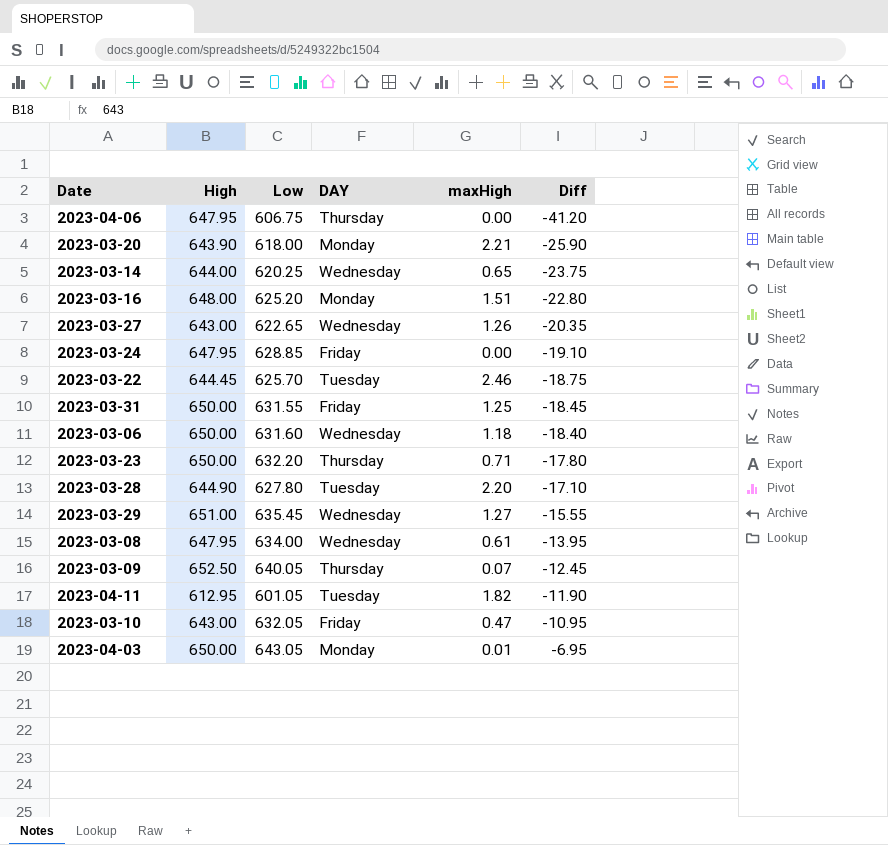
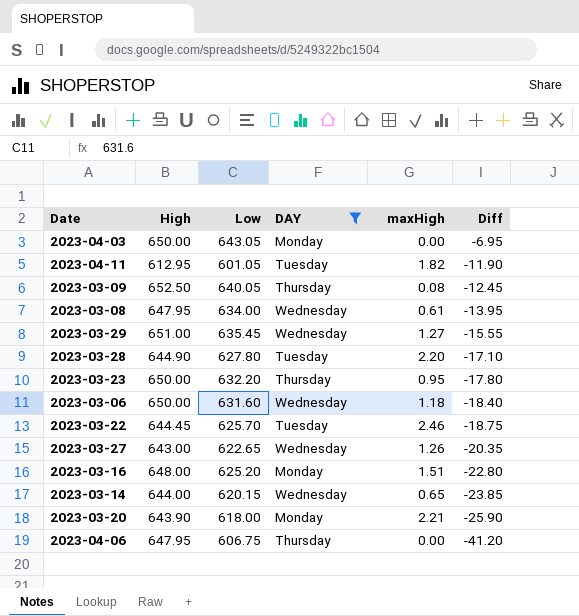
filter: none -> DAY != Friday
row order: Diff ascending -> Diff descending
2023-04-03 | maxHigh: 0.01 -> 0.00
2023-03-09 | maxHigh: 0.07 -> 0.08
2023-03-23 | maxHigh: 0.71 -> 0.95
2023-03-14 | Low: 620.25 -> 620.15
2023-03-14 | Diff: -23.75 -> -23.85

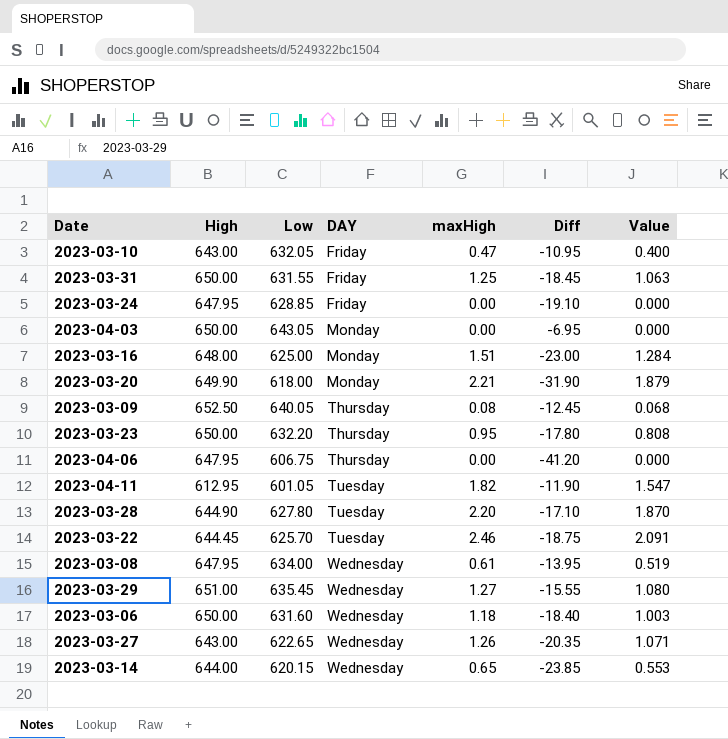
filter: DAY != Friday -> none
row order: Diff descending -> DAY ascending
column Value | formula: none -> [maxHigh] * 0.85
2023-03-16 | Low: 625.20 -> 625.00
2023-03-16 | Diff: -22.80 -> -23.00
2023-03-20 | High: 643.90 -> 649.90
2023-03-20 | Diff: -25.90 -> -31.90

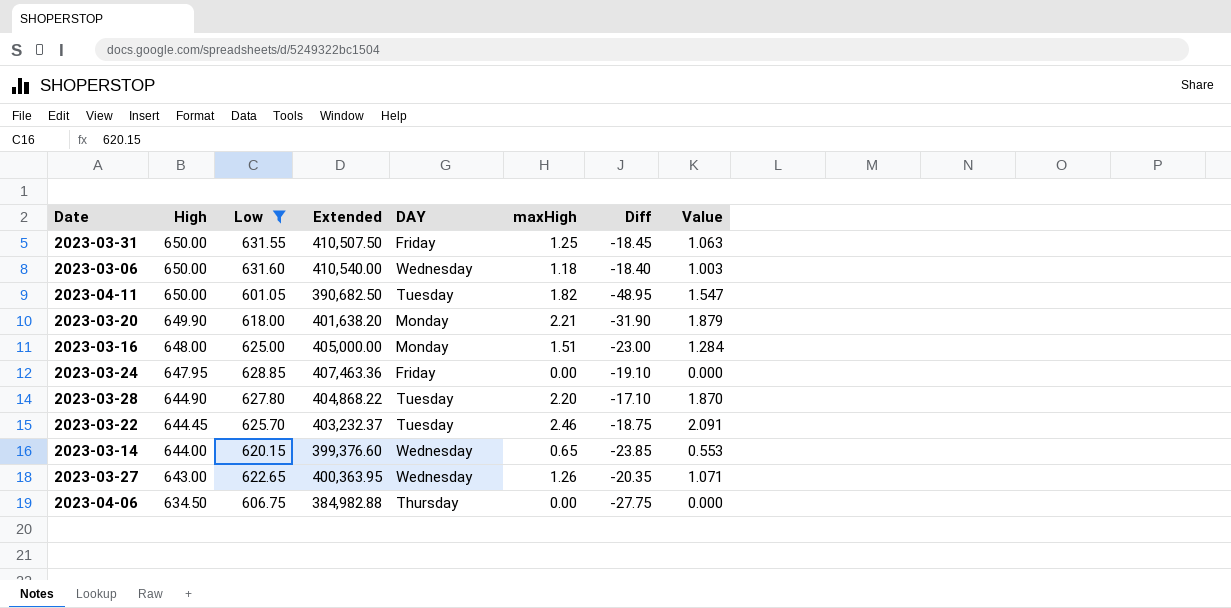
filter: none -> Low <= 631.60
row order: DAY ascending -> High descending
column Extended | formula: none -> [High] * [Low]
2023-04-11 | High: 612.95 -> 650.00
2023-04-11 | Diff: -11.90 -> -48.95
2023-04-06 | High: 647.95 -> 634.50
2023-04-06 | Diff: -41.20 -> -27.75

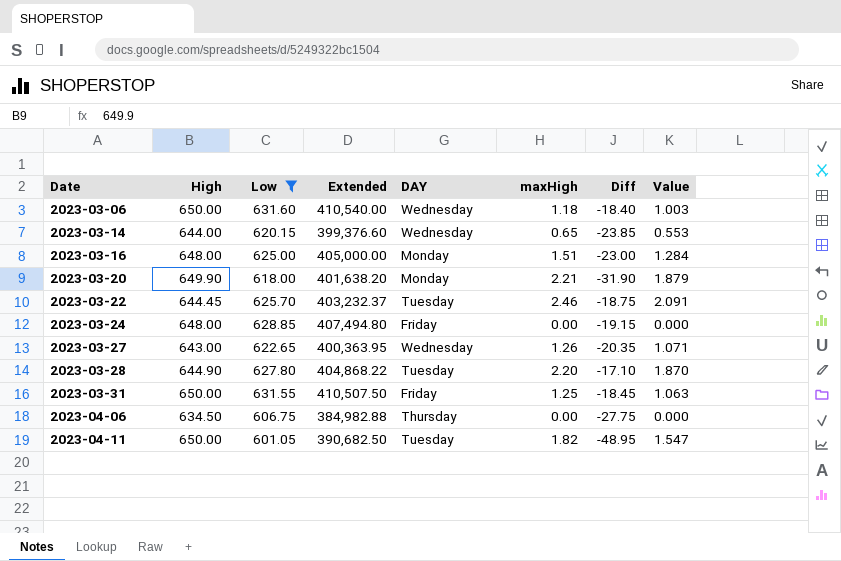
row order: High descending -> Date ascending
2023-03-24 | High: 647.95 -> 648.00
2023-03-24 | Extended: 407,463.36 -> 407,494.80
2023-03-24 | Diff: -19.10 -> -19.15

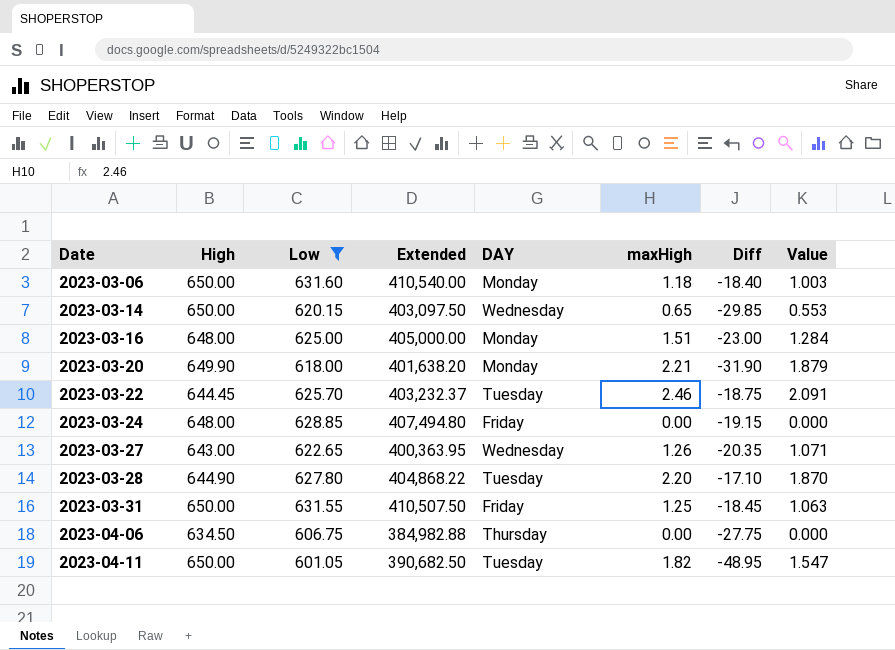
2023-03-06 | DAY: Wednesday -> Monday
2023-03-14 | High: 644.00 -> 650.00
2023-03-14 | Extended: 399,376.60 -> 403,097.50
2023-03-14 | Diff: -23.85 -> -29.85

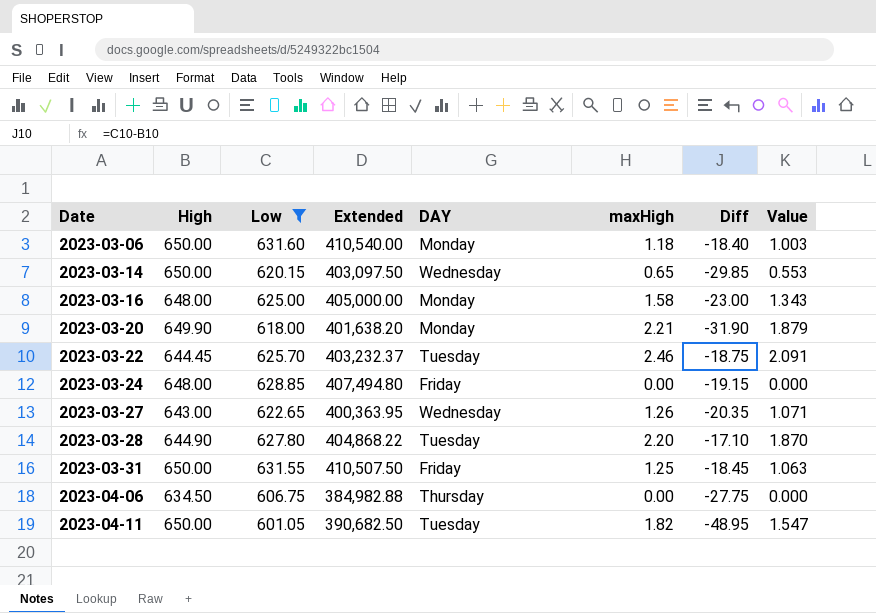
2023-03-16 | maxHigh: 1.51 -> 1.58
2023-03-16 | Value: 1.284 -> 1.343

